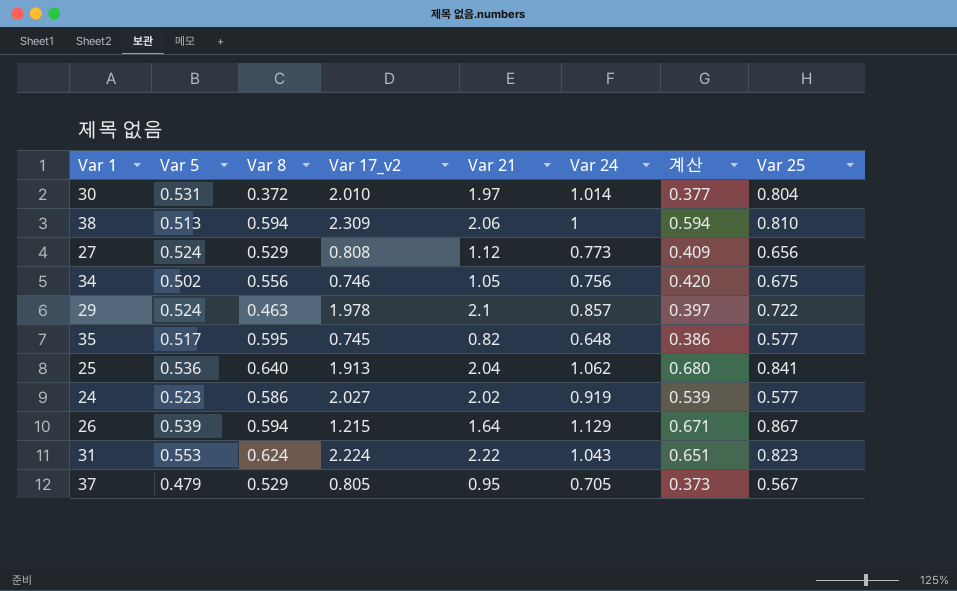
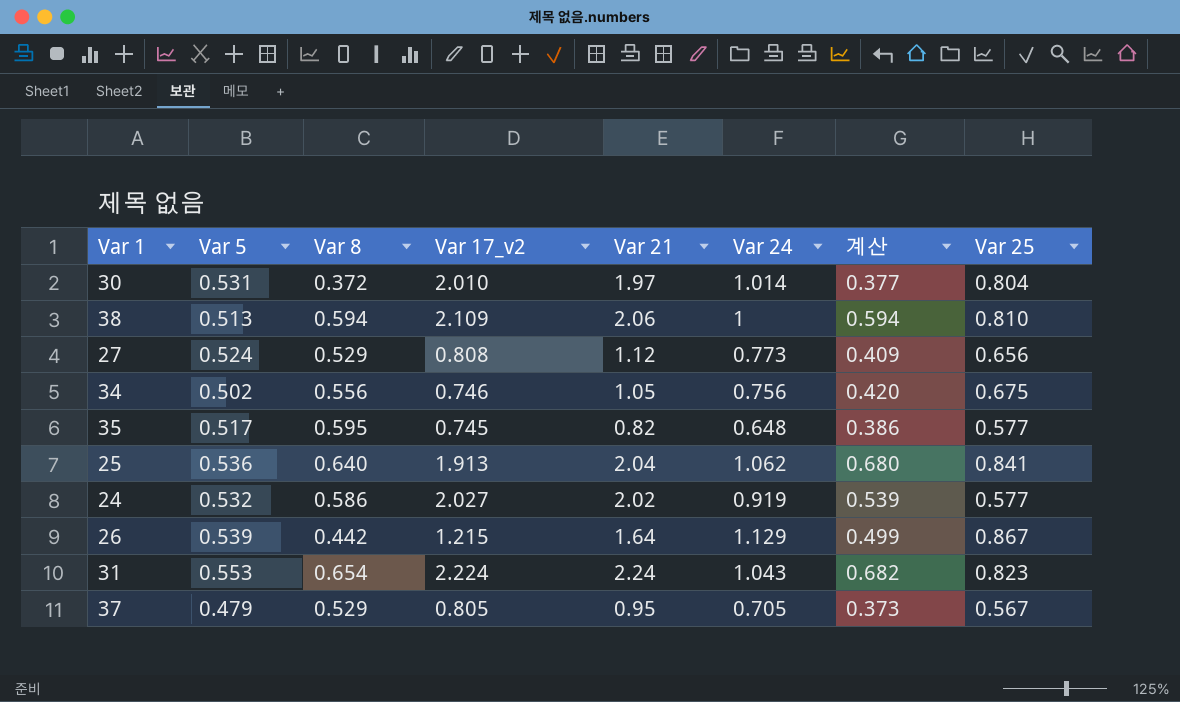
row 29: 0.524 | 0.463 | 1.978 | 2.1 | 0.857 | 0.397 | 0.722 -> none
38 | Var 17_v2: 2.309 -> 2.109
24 | Var 5: 0.523 -> 0.532
26 | Var 8: 0.594 -> 0.442
26 | 계산: 0.671 -> 0.499
31 | Var 8: 0.624 -> 0.654
31 | Var 21: 2.22 -> 2.24
31 | 계산: 0.651 -> 0.682

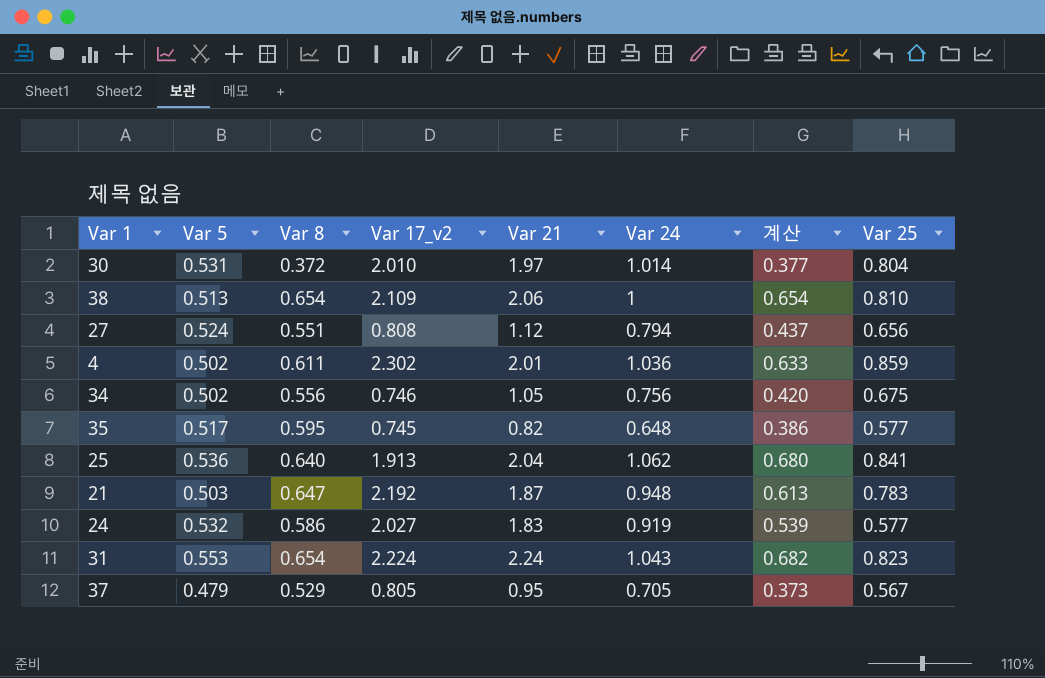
row 26: 0.539 | 0.442 | 1.215 | 1.64 | 1.129 | 0.499 | 0.867 -> none
38 | Var 8: 0.594 -> 0.654
38 | 계산: 0.594 -> 0.654
27 | Var 8: 0.529 -> 0.551
27 | Var 24: 0.773 -> 0.794
27 | 계산: 0.409 -> 0.437
row 4: none -> 0.502 | 0.611 | 2.302 | 2.01 | 1.036 | 0.633 | 0.859
row 21: none -> 0.503 | 0.647 | 2.192 | 1.87 | 0.948 | 0.613 | 0.783
24 | Var 21: 2.02 -> 1.83

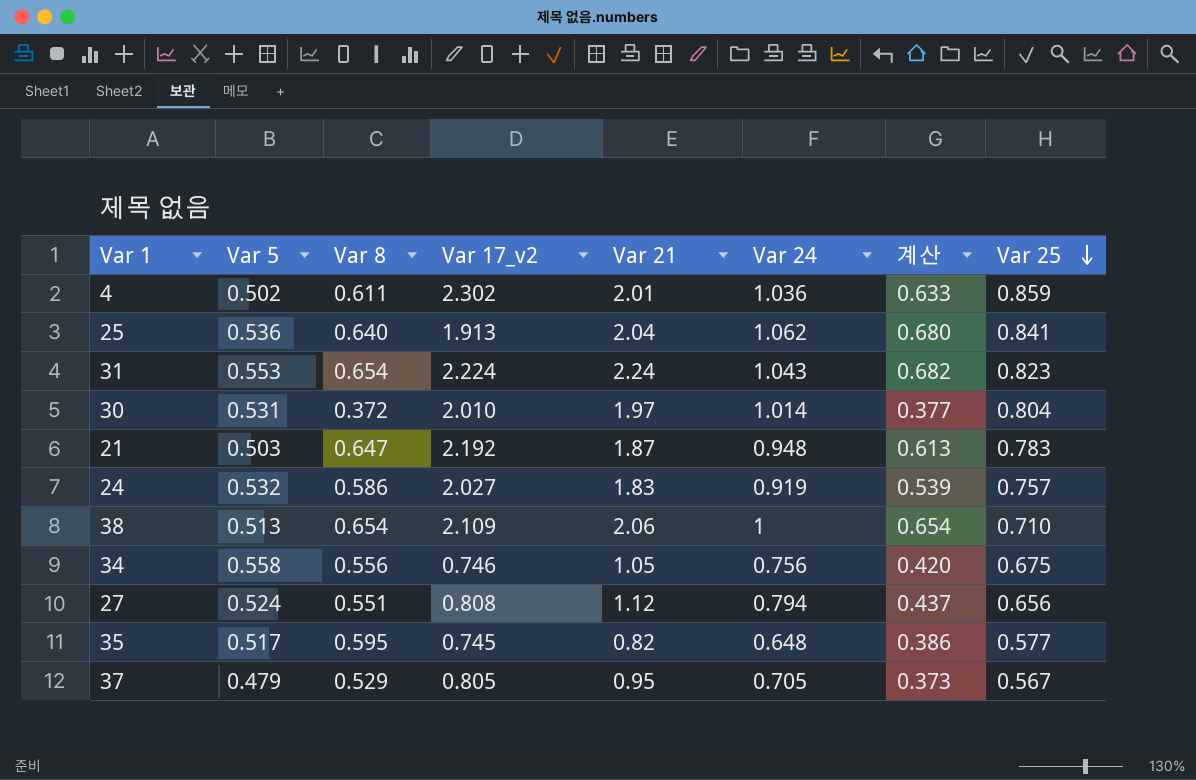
row order: none -> Var 25 descending
24 | Var 25: 0.577 -> 0.757
38 | Var 25: 0.810 -> 0.710
34 | Var 5: 0.502 -> 0.558

